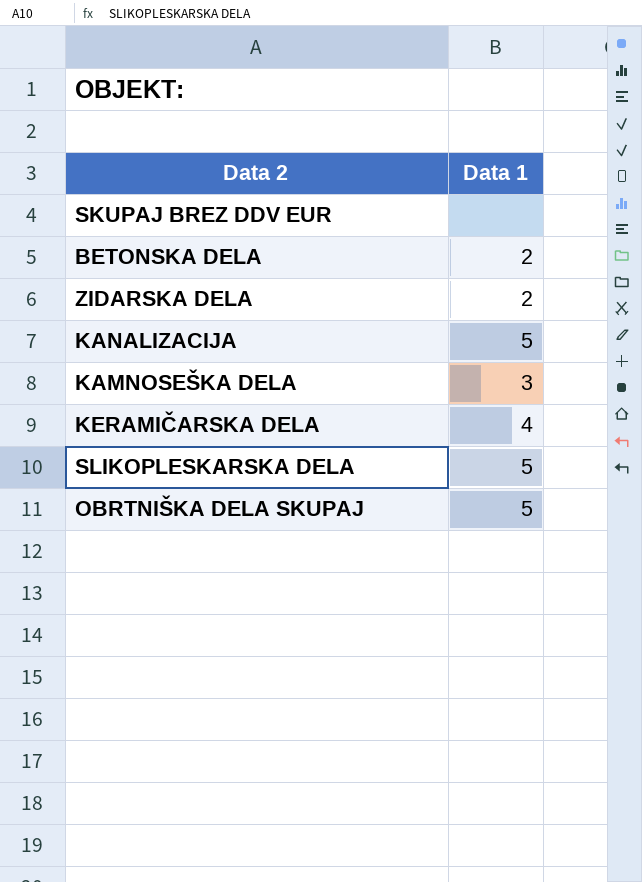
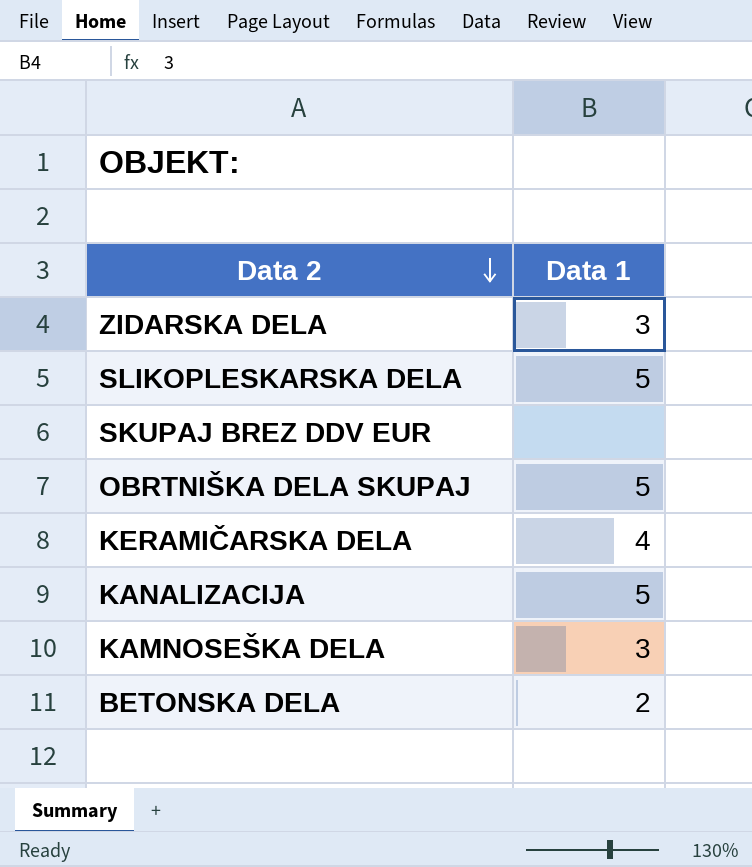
row order: none -> Data 2 descending
ZIDARSKA DELA | Data 1: 2 -> 3

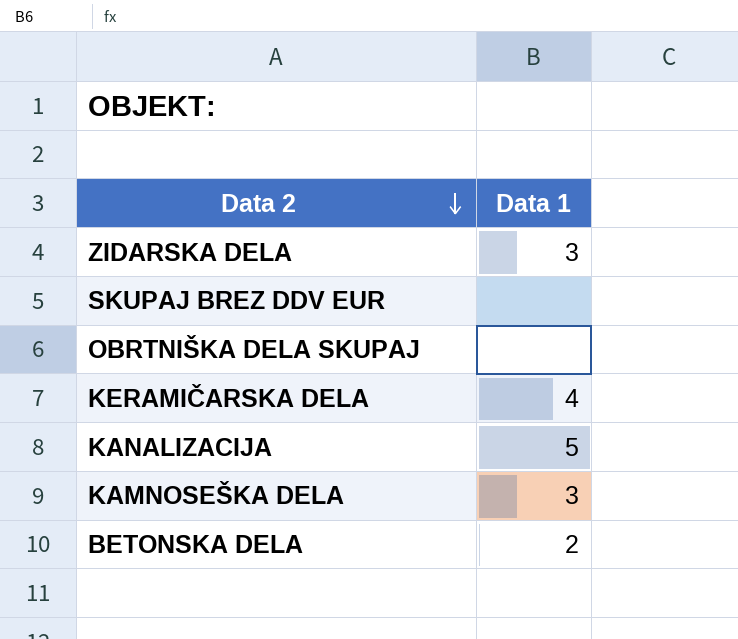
row SLIKOPLESKARSKA DELA: 5 -> none
OBRTNIŠKA DELA SKUPAJ | Data 1: 5 -> none

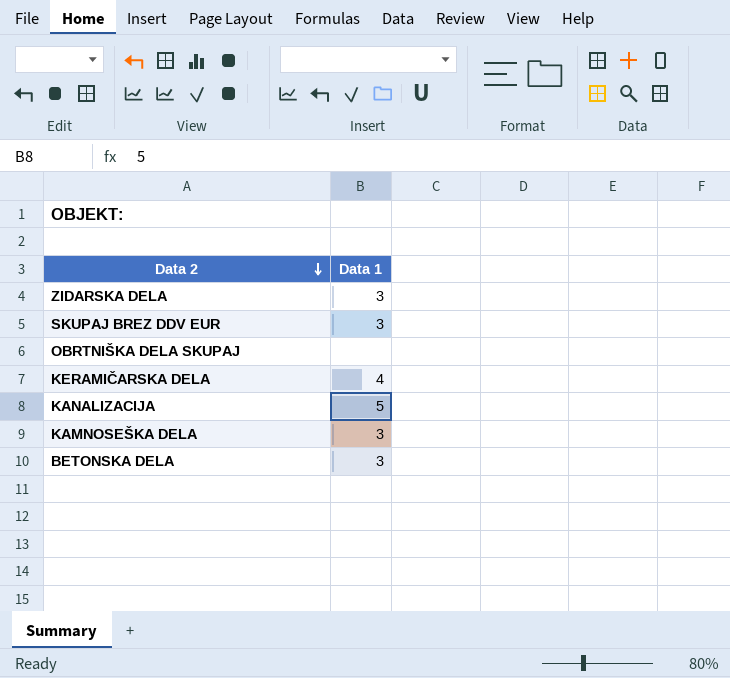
SKUPAJ BREZ DDV EUR | Data 1: none -> 3
BETONSKA DELA | Data 1: 2 -> 3

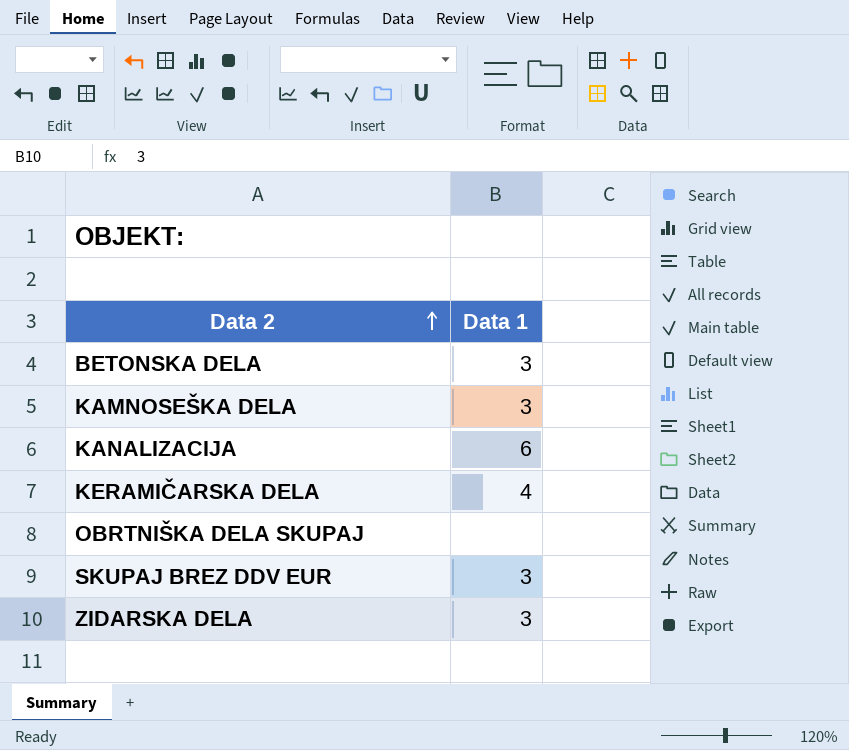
row order: Data 2 descending -> Data 2 ascending
KANALIZACIJA | Data 1: 5 -> 6

